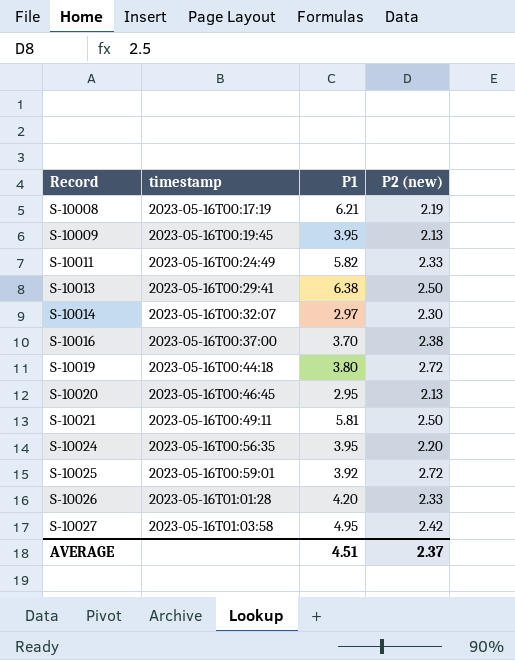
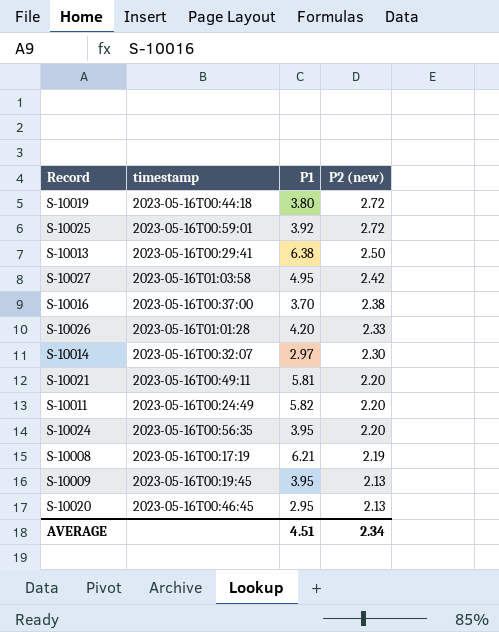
row order: Record ascending -> P2 (new) descending
S-10021 | P2 (new): 2.50 -> 2.20
S-10011 | P2 (new): 2.33 -> 2.20
AVERAGE | P2 (new): 2.37 -> 2.34

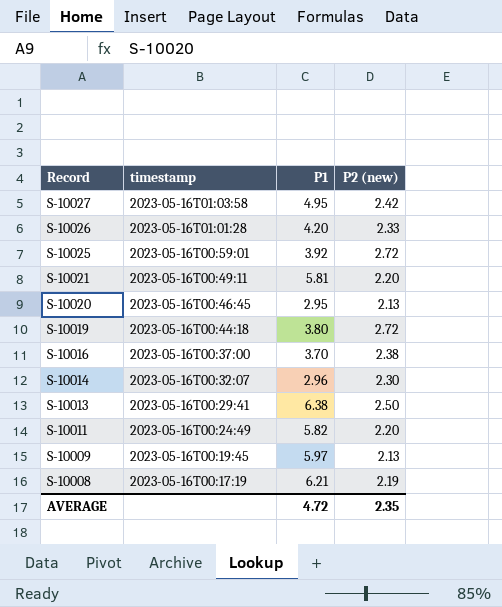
row order: P2 (new) descending -> Record descending
row S-10024: 2023-05-16T00:56:35 | 3.95 | 2.20 -> none
S-10014 | P1: 2.97 -> 2.96
S-10009 | P1: 3.95 -> 5.97
AVERAGE | P1: 4.51 -> 4.72
AVERAGE | P2 (new): 2.34 -> 2.35

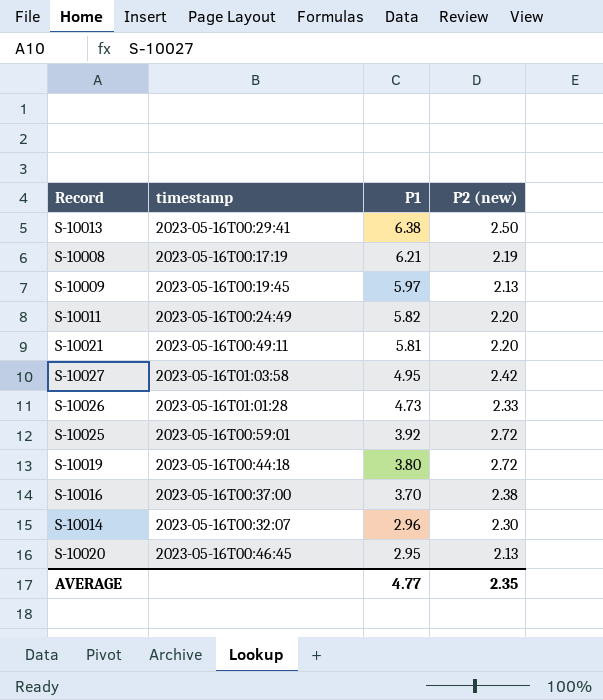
row order: Record descending -> P1 descending
S-10026 | P1: 4.20 -> 4.73
AVERAGE | P1: 4.72 -> 4.77

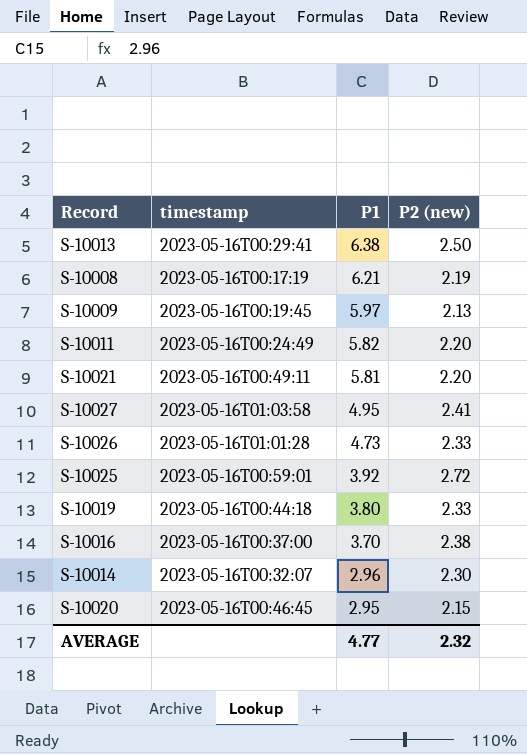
S-10027 | P2 (new): 2.42 -> 2.41
S-10019 | P2 (new): 2.72 -> 2.33
S-10020 | P2 (new): 2.13 -> 2.15
AVERAGE | P2 (new): 2.35 -> 2.32

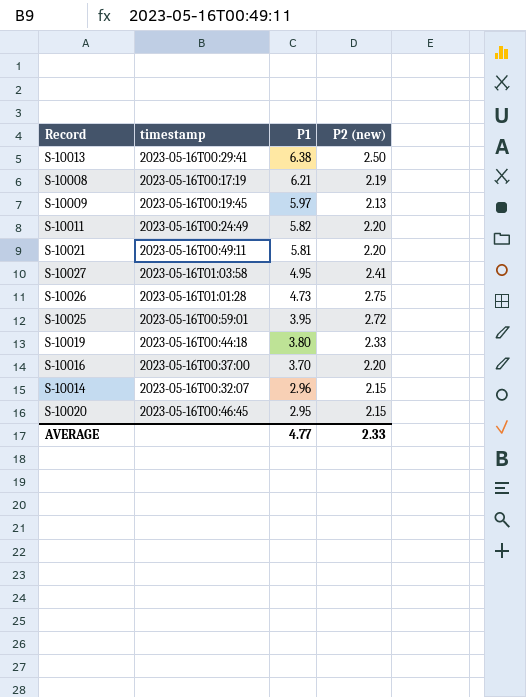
S-10026 | P2 (new): 2.33 -> 2.75
S-10025 | P1: 3.92 -> 3.95
S-10016 | P2 (new): 2.38 -> 2.20
S-10014 | P2 (new): 2.30 -> 2.15
AVERAGE | P2 (new): 2.32 -> 2.33

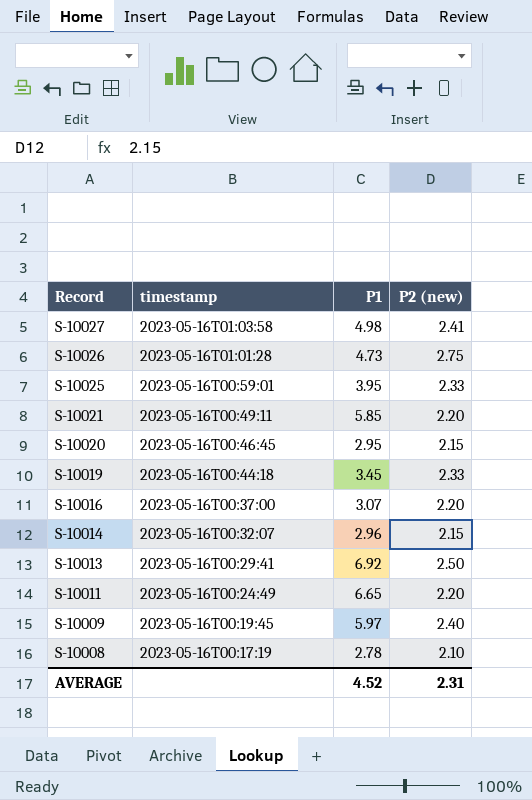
row order: P1 descending -> Record descending
S-10027 | P1: 4.95 -> 4.98
S-10025 | P2 (new): 2.72 -> 2.33
S-10021 | P1: 5.81 -> 5.85
S-10019 | P1: 3.80 -> 3.45
S-10016 | P1: 3.70 -> 3.07
S-10013 | P1: 6.38 -> 6.92
S-10011 | P1: 5.82 -> 6.65
S-10009 | P2 (new): 2.13 -> 2.40
S-10008 | P1: 6.21 -> 2.78
S-10008 | P2 (new): 2.19 -> 2.10
AVERAGE | P1: 4.77 -> 4.52
AVERAGE | P2 (new): 2.33 -> 2.31

